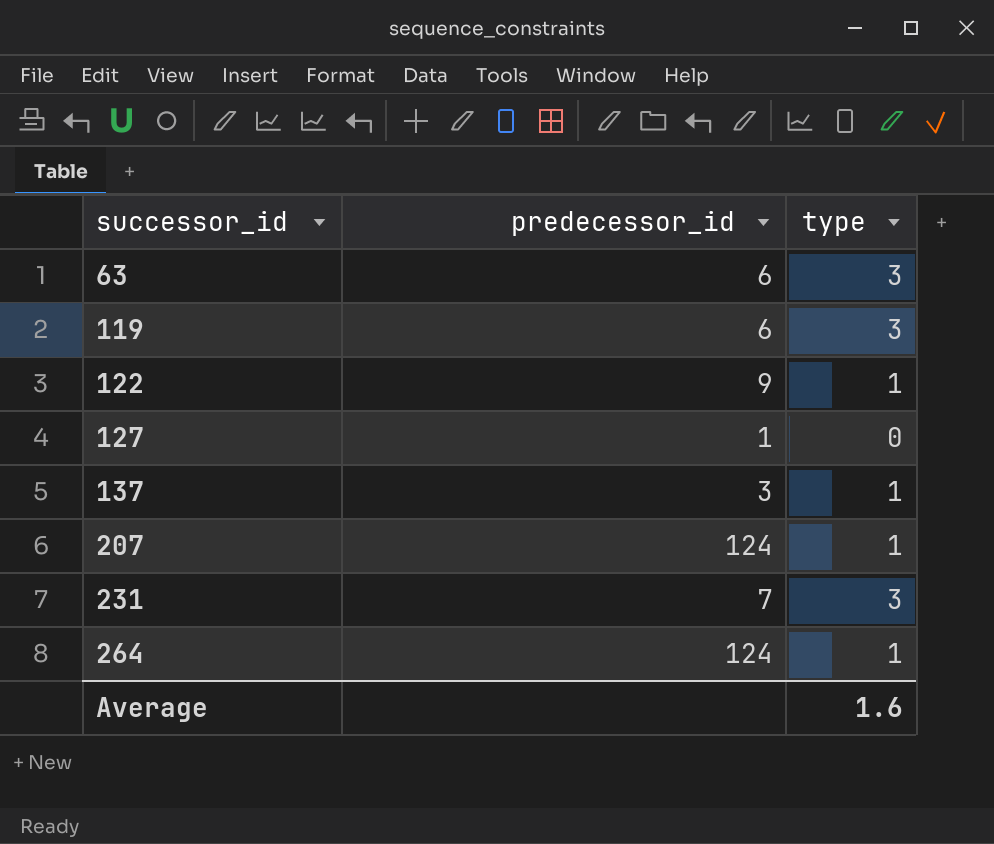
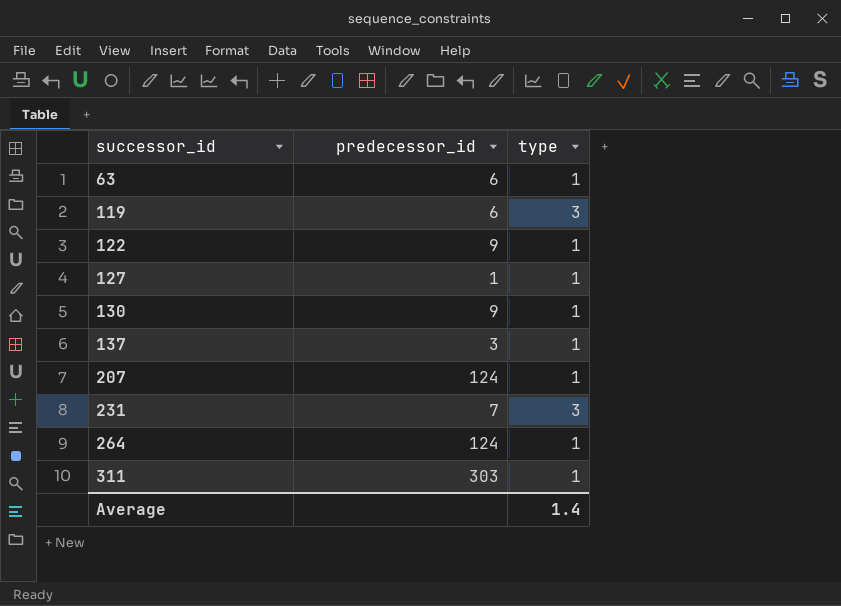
63 | type: 3 -> 1
127 | type: 0 -> 1
row 130: none -> 9 | 1
row 311: none -> 303 | 1
Average | type: 1.6 -> 1.4

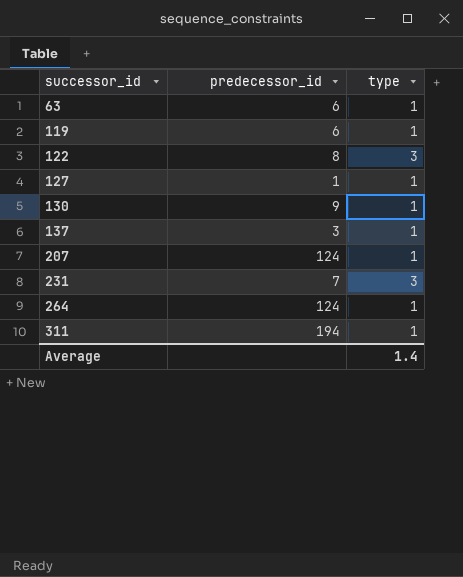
119 | type: 3 -> 1
122 | predecessor_id: 9 -> 8
122 | type: 1 -> 3
311 | predecessor_id: 303 -> 194

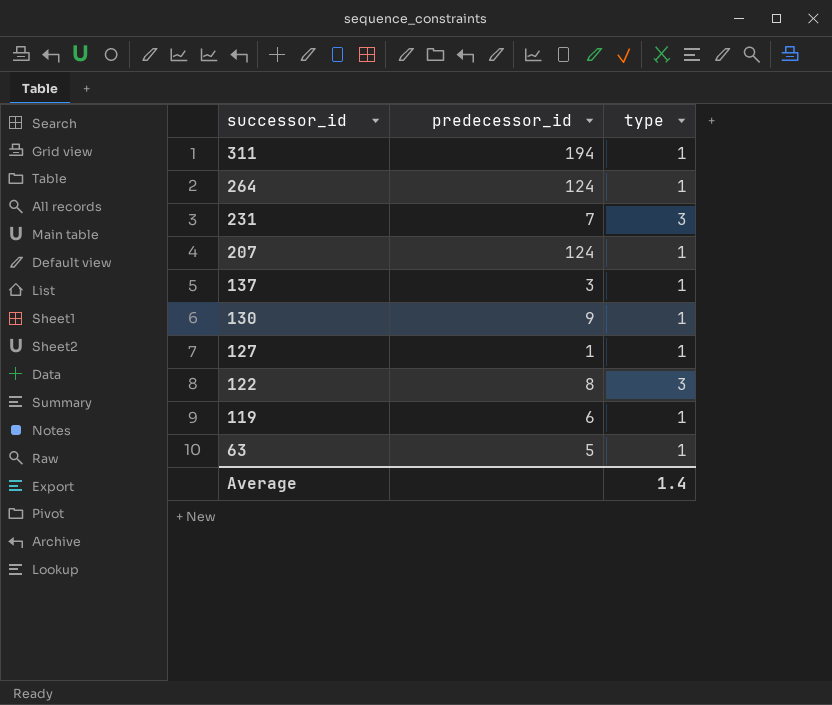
row order: successor_id ascending -> successor_id descending
63 | predecessor_id: 6 -> 5

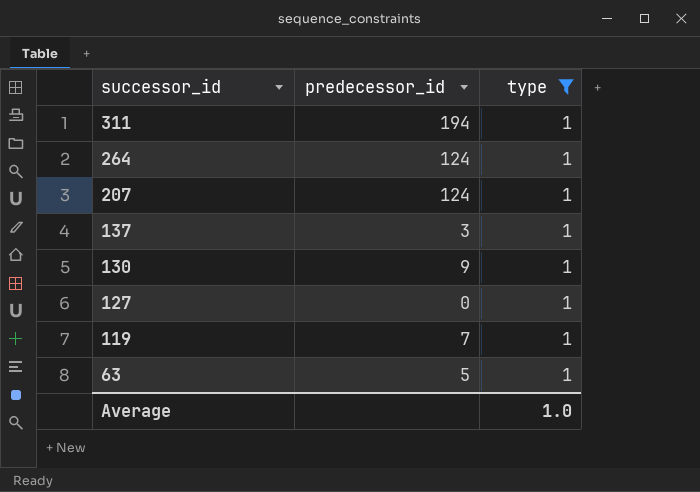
filter: none -> type = 1
127 | predecessor_id: 1 -> 0
119 | predecessor_id: 6 -> 7
Average | type: 1.4 -> 1.0

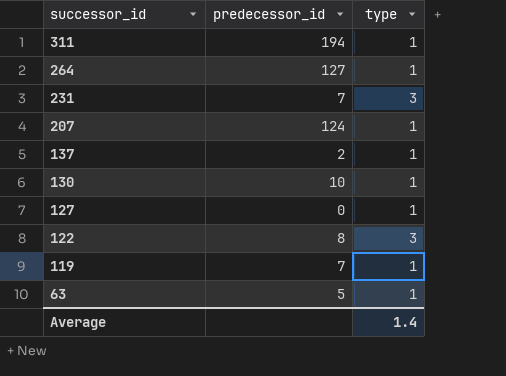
filter: type = 1 -> none
264 | predecessor_id: 124 -> 127
137 | predecessor_id: 3 -> 2
130 | predecessor_id: 9 -> 10
Average | type: 1.0 -> 1.4

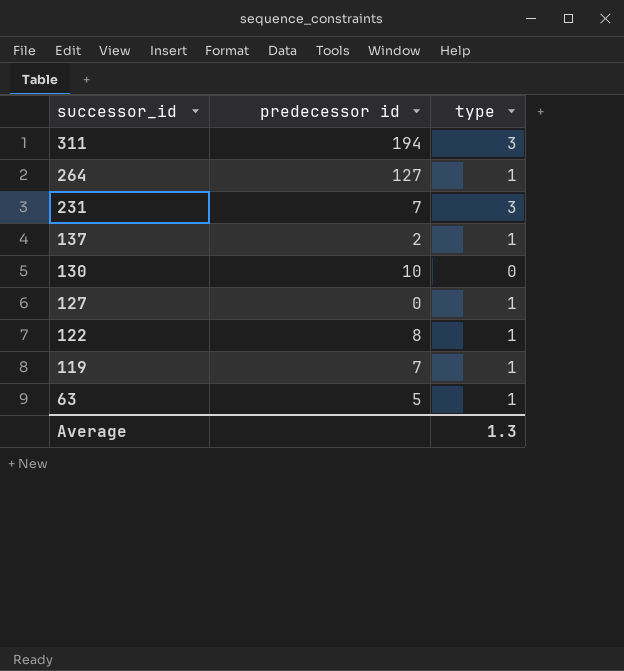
column name: predecessor_id -> predecessor id
row 207: 124 | 1 -> none
311 | type: 1 -> 3
130 | type: 1 -> 0
122 | type: 3 -> 1
Average | type: 1.4 -> 1.3

